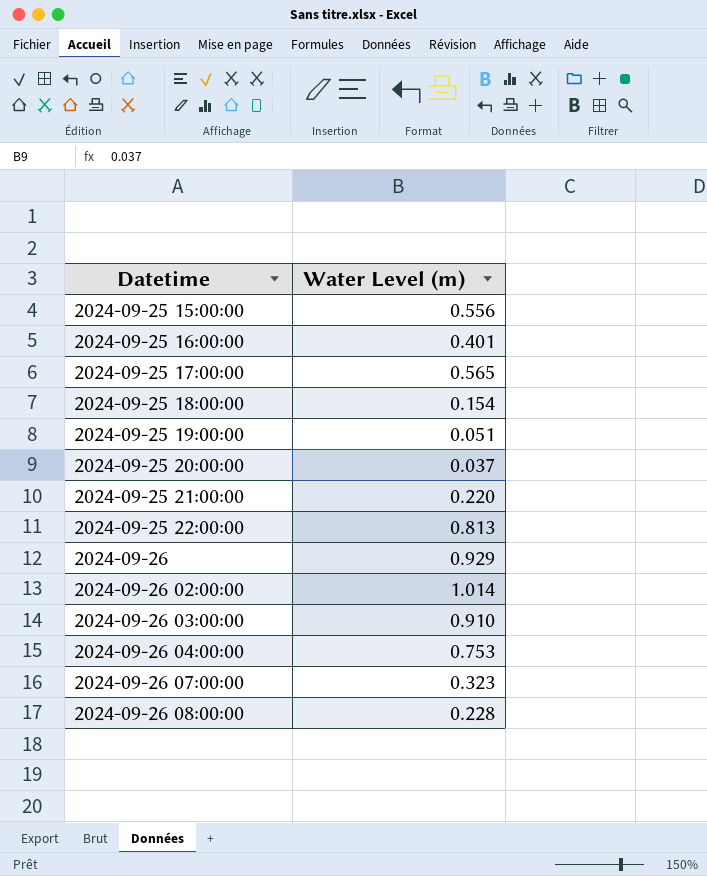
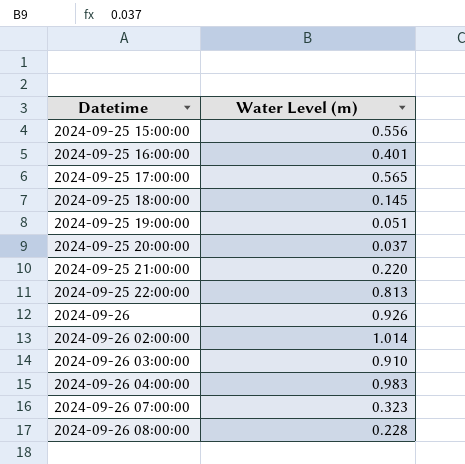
2024-09-25 18:00:00 | Water Level (m): 0.154 -> 0.145
2024-09-26 | Water Level (m): 0.929 -> 0.926
2024-09-26 04:00:00 | Water Level (m): 0.753 -> 0.983

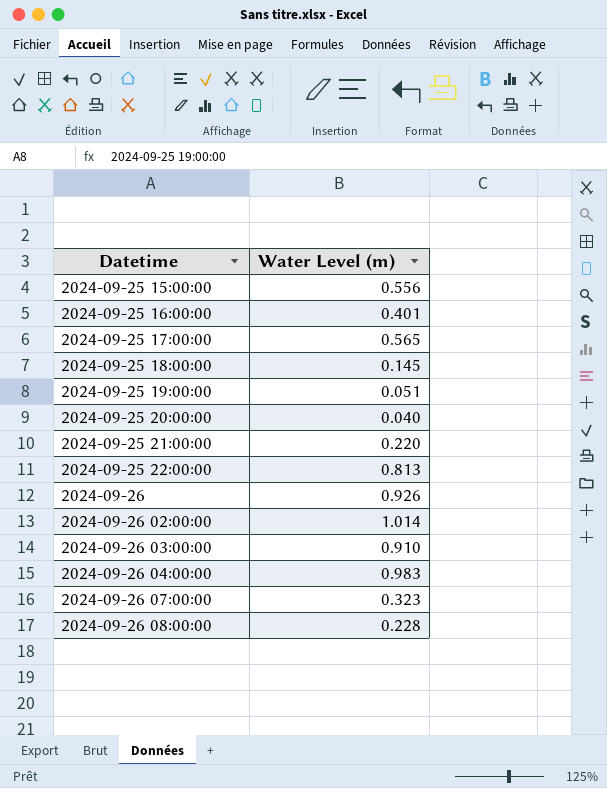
2024-09-25 20:00:00 | Water Level (m): 0.037 -> 0.040

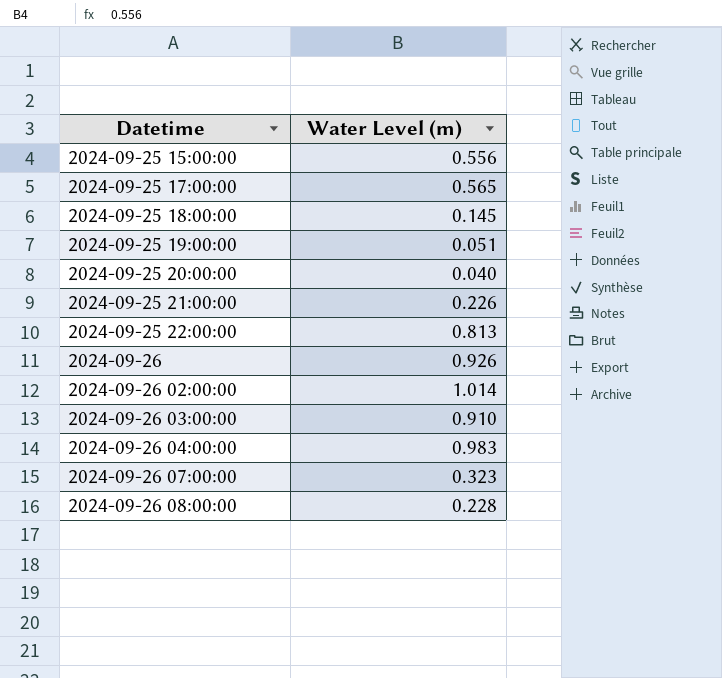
row 2024-09-25 16:00:00: 0.401 -> none
2024-09-25 21:00:00 | Water Level (m): 0.220 -> 0.226

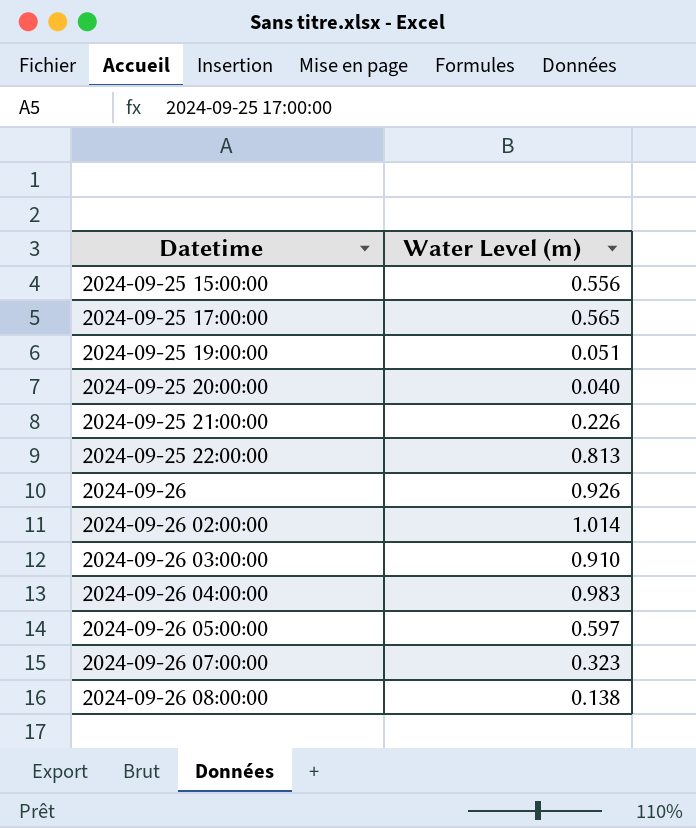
row 2024-09-25 18:00:00: 0.145 -> none
row 2024-09-26 05:00:00: none -> 0.597
2024-09-26 08:00:00 | Water Level (m): 0.228 -> 0.138

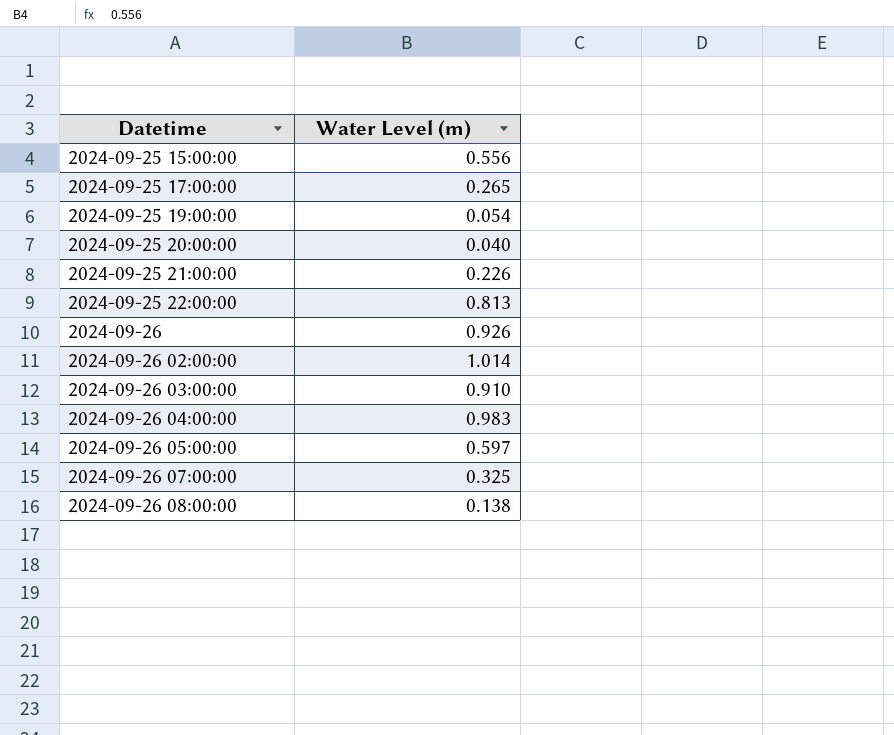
2024-09-25 17:00:00 | Water Level (m): 0.565 -> 0.265
2024-09-25 19:00:00 | Water Level (m): 0.051 -> 0.054
2024-09-26 07:00:00 | Water Level (m): 0.323 -> 0.325

